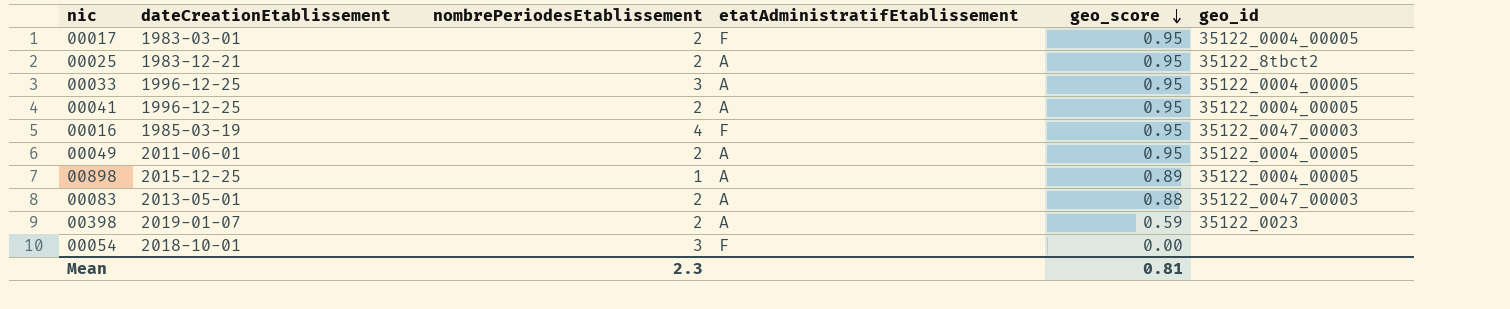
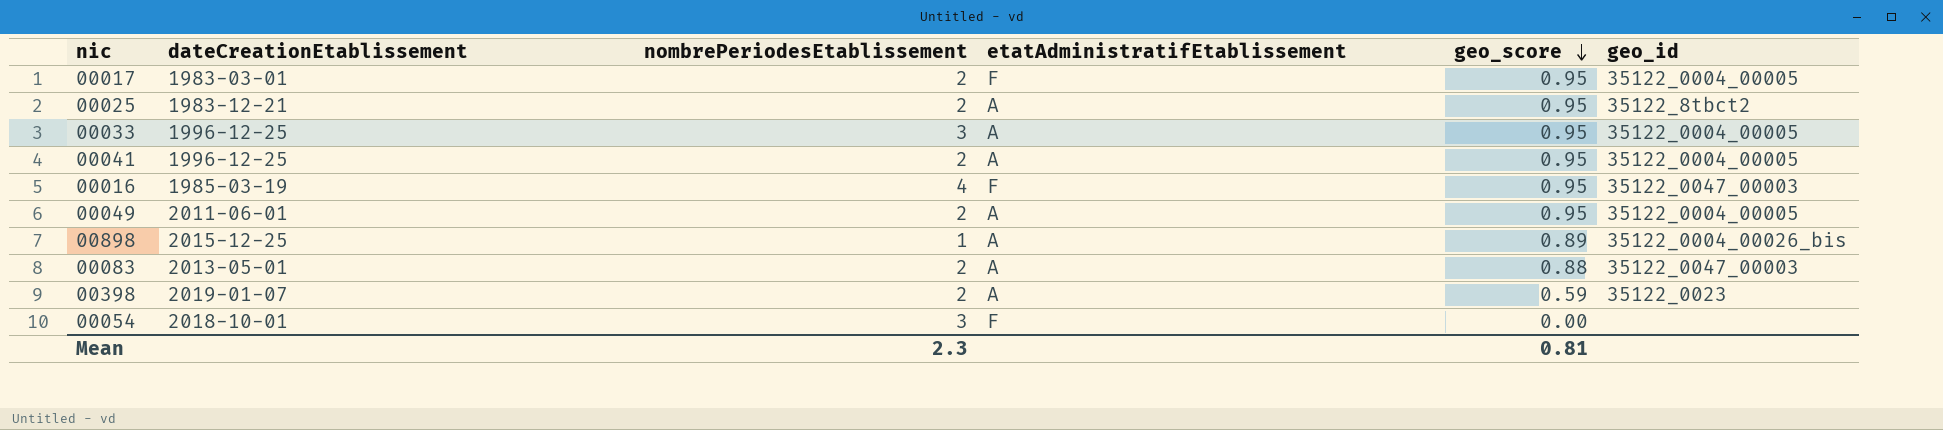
00898 | geo_id: 35122_0004_00005 -> 35122_0004_00026_bis

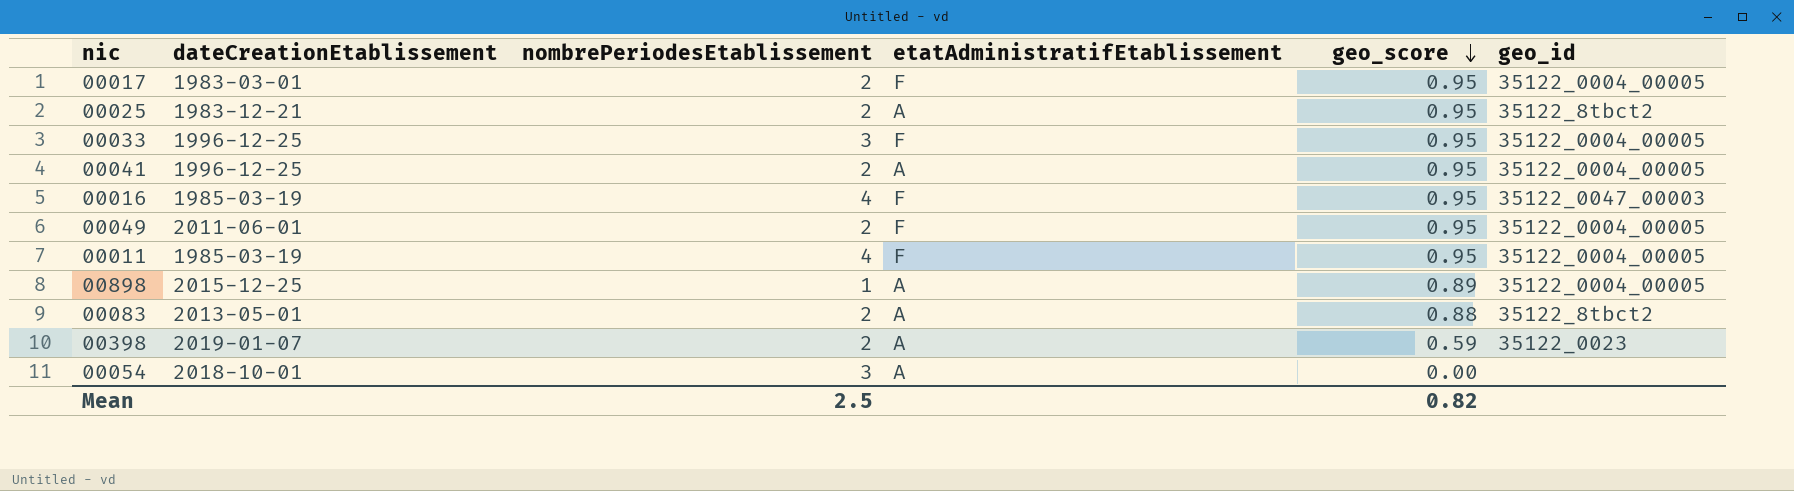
00033 | etatAdministratifEtablissement: A -> F
00049 | etatAdministratifEtablissement: A -> F
row 00011: none -> 1985-03-19 | 4 | F | 0.95 | 35122_0004_00005
00898 | geo_id: 35122_0004_00026_bis -> 35122_0004_00005
00083 | geo_id: 35122_0047_00003 -> 35122_8tbct2
00054 | etatAdministratifEtablissement: F -> A
Mean | nombrePeriodesEtablissement: 2.3 -> 2.5
Mean | geo_score: 0.81 -> 0.82

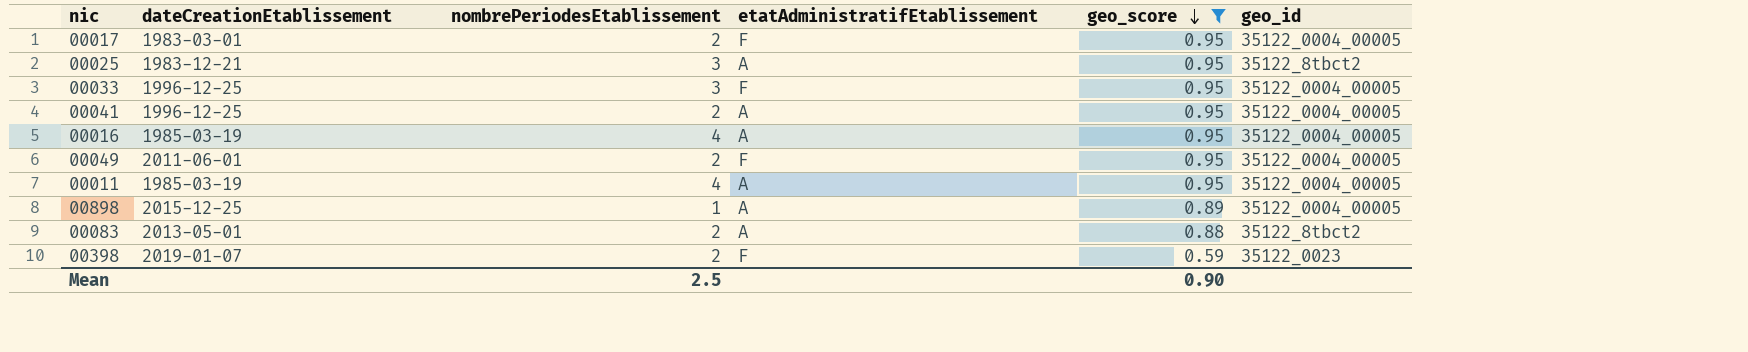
filter: none -> geo_score != 0.00
00025 | nombrePeriodesEtablissement: 2 -> 3
00016 | etatAdministratifEtablissement: F -> A
00016 | geo_id: 35122_0047_00003 -> 35122_0004_00005
00011 | etatAdministratifEtablissement: F -> A
00398 | etatAdministratifEtablissement: A -> F
Mean | geo_score: 0.82 -> 0.90

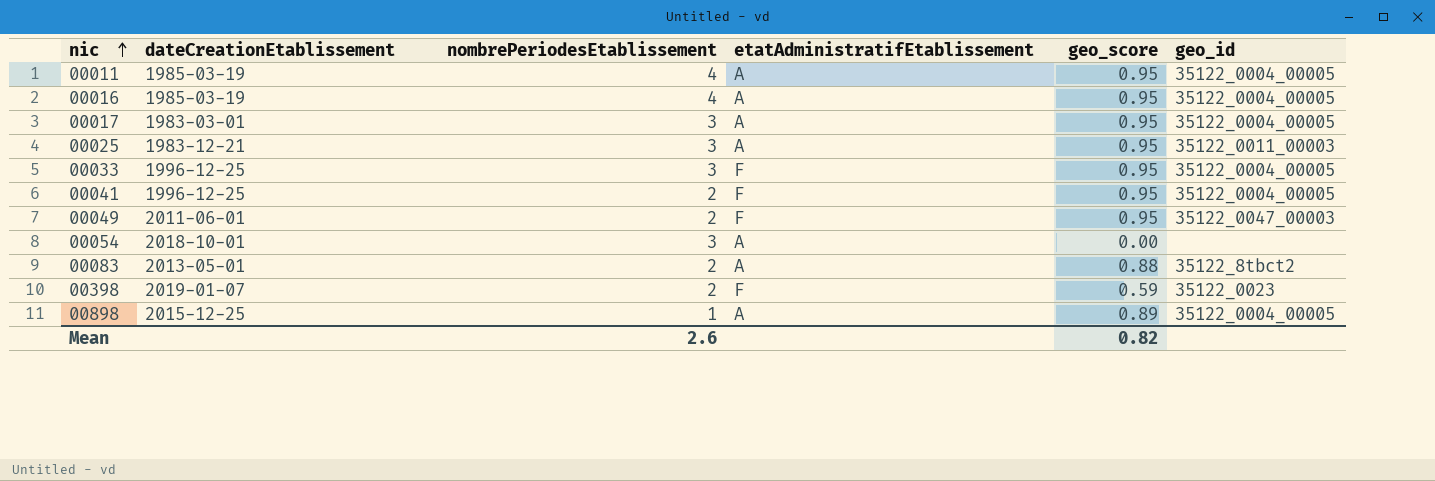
filter: geo_score != 0.00 -> none
row order: geo_score descending -> nic ascending
00017 | nombrePeriodesEtablissement: 2 -> 3
00017 | etatAdministratifEtablissement: F -> A
00025 | geo_id: 35122_8tbct2 -> 35122_0011_00003
00041 | etatAdministratifEtablissement: A -> F
00049 | geo_id: 35122_0004_00005 -> 35122_0047_00003
Mean | nombrePeriodesEtablissement: 2.5 -> 2.6
Mean | geo_score: 0.90 -> 0.82

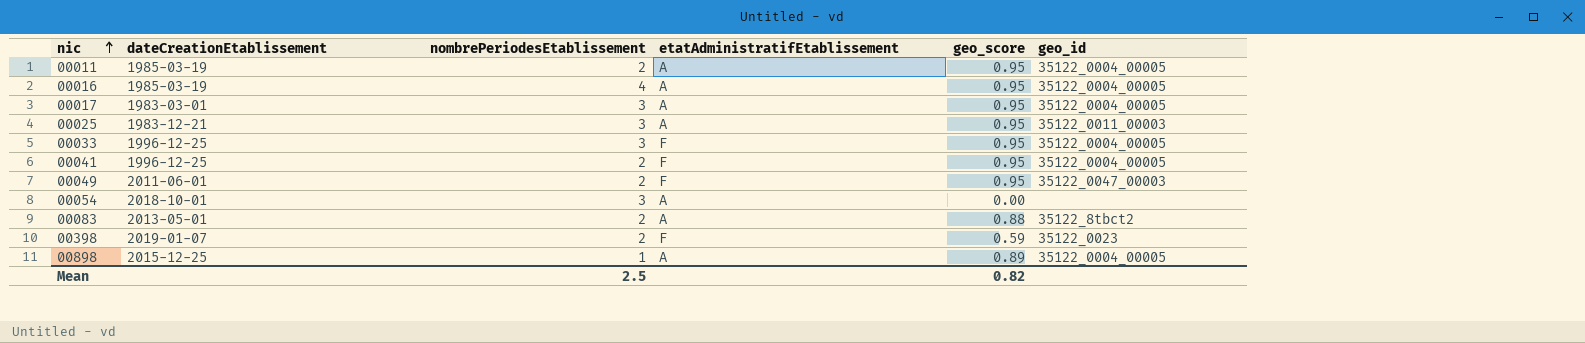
00011 | nombrePeriodesEtablissement: 4 -> 2
Mean | nombrePeriodesEtablissement: 2.6 -> 2.5

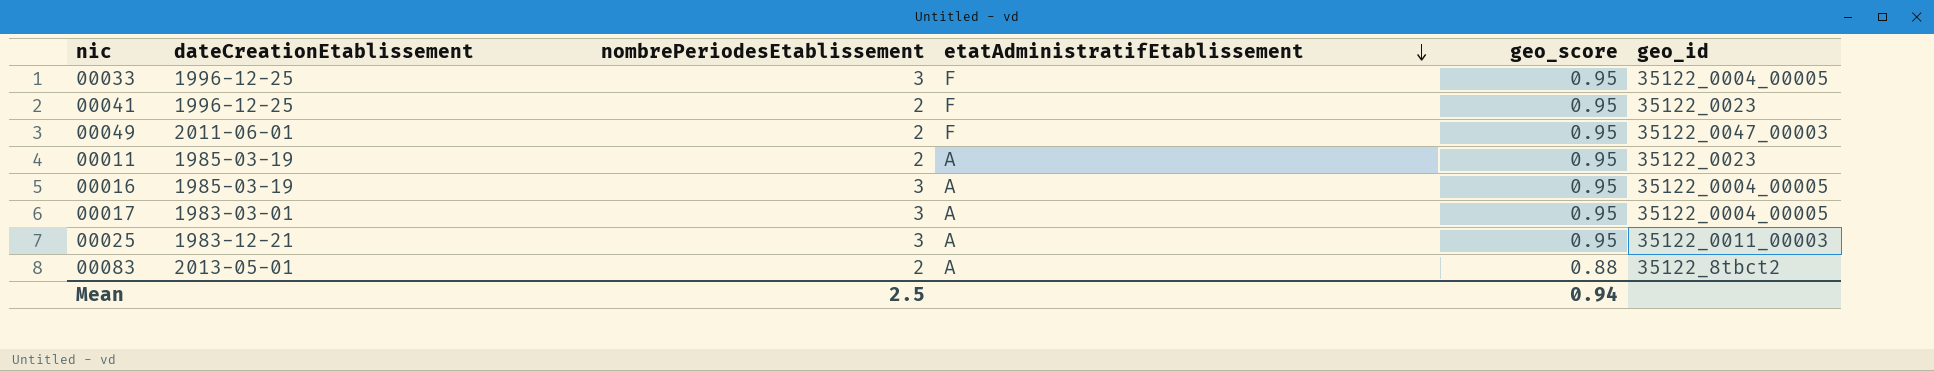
row order: nic ascending -> etatAdministratifEtablissement descending
row 00054: 2018-10-01 | 3 | A | 0.00 | none -> none
row 00398: 2019-01-07 | 2 | F | 0.59 | 35122_0023 -> none
row 00898: 2015-12-25 | 1 | A | 0.89 | 35122_0004_00005 -> none
00041 | geo_id: 35122_0004_00005 -> 35122_0023
00011 | geo_id: 35122_0004_00005 -> 35122_0023
00016 | nombrePeriodesEtablissement: 4 -> 3
Mean | geo_score: 0.82 -> 0.94

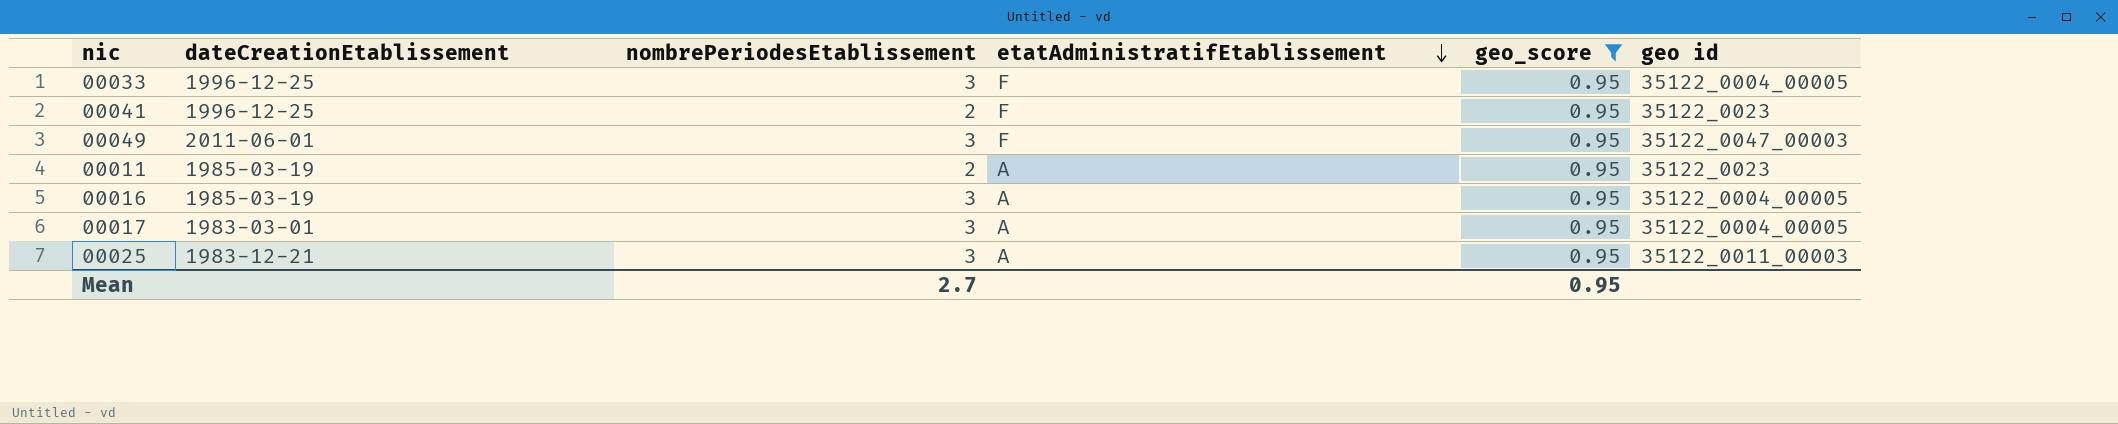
filter: none -> geo_score = 0.95
column name: geo_id -> geo id
00049 | nombrePeriodesEtablissement: 2 -> 3
Mean | nombrePeriodesEtablissement: 2.5 -> 2.7
Mean | geo_score: 0.94 -> 0.95

